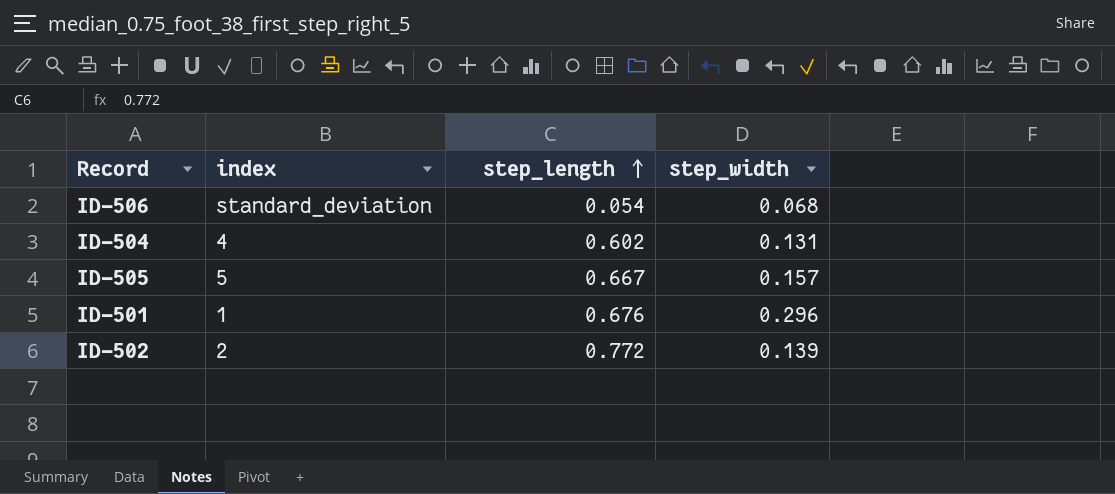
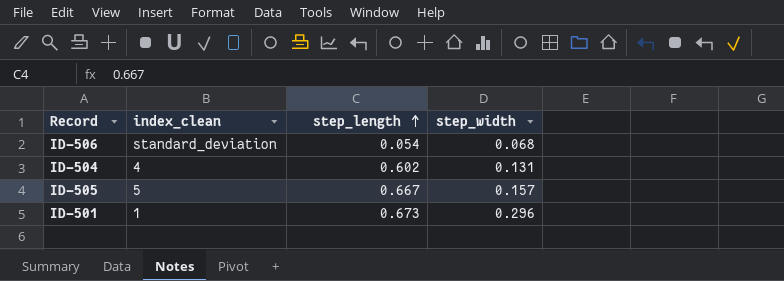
column name: index -> index_clean
row ID-502: 2 | 0.772 | 0.139 -> none
ID-501 | step_length: 0.676 -> 0.673

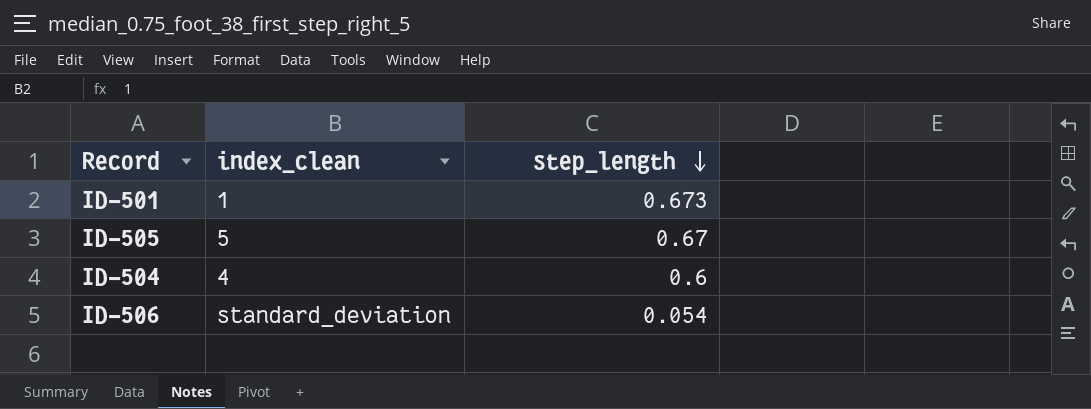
row order: step_length ascending -> step_length descending
column step_width | position: 4 -> none
ID-505 | step_length: 0.667 -> 0.67
ID-504 | step_length: 0.602 -> 0.6

